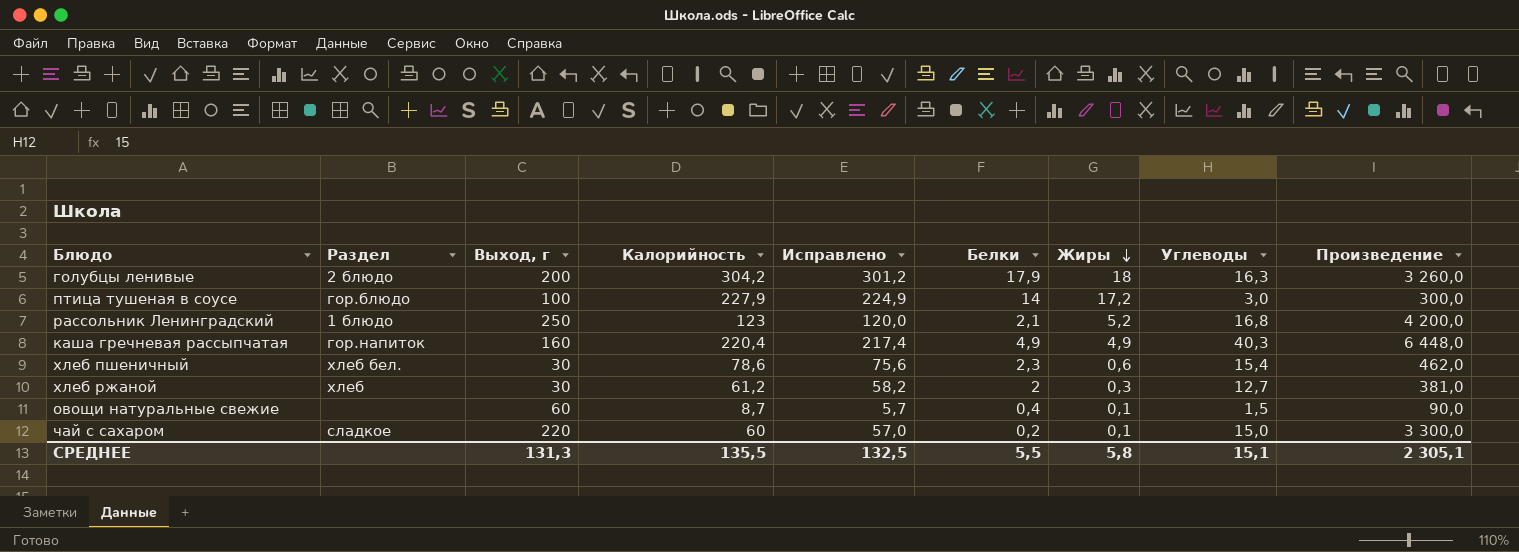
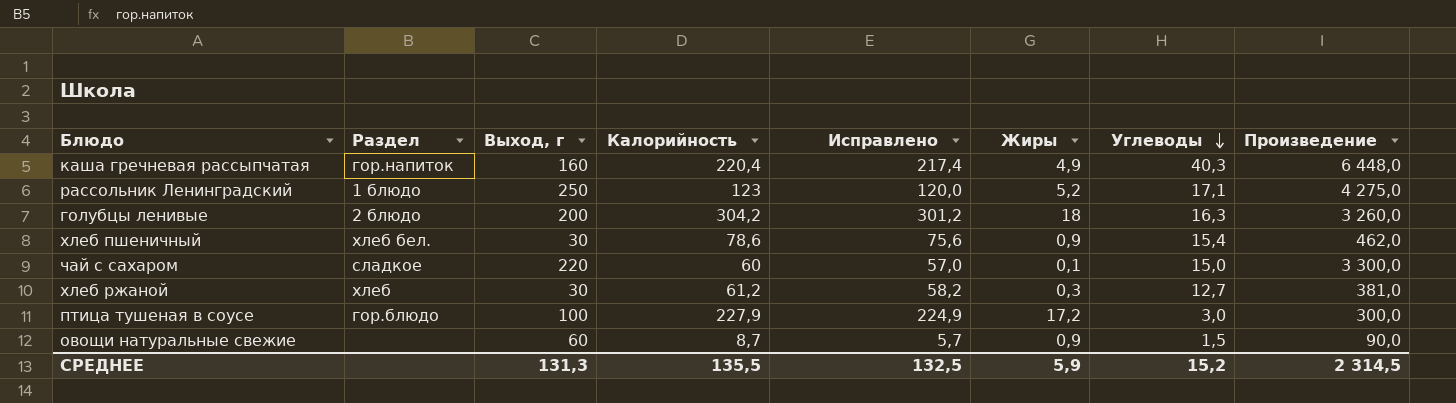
row order: Жиры descending -> Углеводы descending
column Белки | position: 6 -> none
рассольник Ленинградский | Углеводы: 16,8 -> 17,1
рассольник Ленинградский | Произведение: 4 200,0 -> 4 275,0
хлеб пшеничный | Жиры: 0,6 -> 0,9
овощи натуральные свежие | Жиры: 0,1 -> 0,9
СРЕДНЕЕ | Жиры: 5,8 -> 5,9
СРЕДНЕЕ | Углеводы: 15,1 -> 15,2
СРЕДНЕЕ | Произведение: 2 305,1 -> 2 314,5

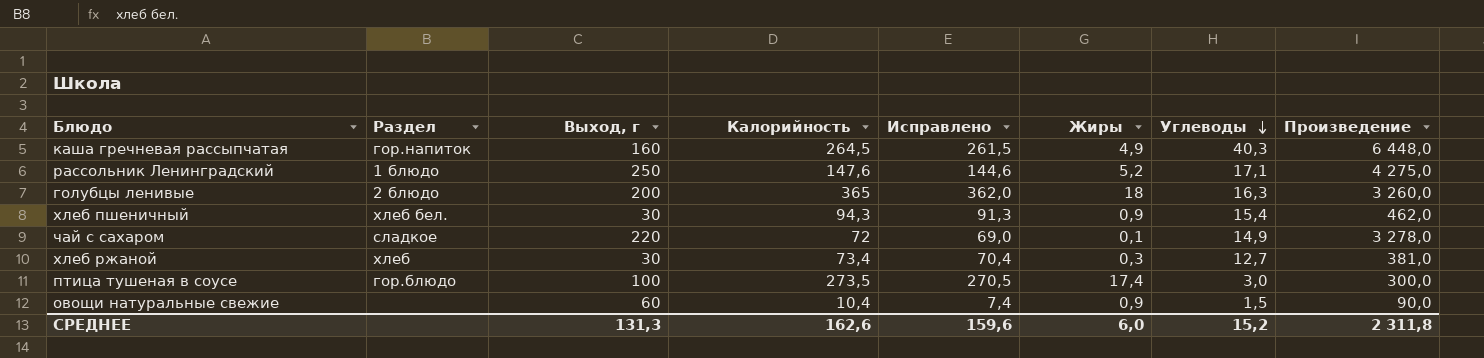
каша гречневая рассыпчатая | Калорийность: 220,4 -> 264,5
каша гречневая рассыпчатая | Исправлено: 217,4 -> 261,5
рассольник Ленинградский | Калорийность: 123 -> 147,6
рассольник Ленинградский | Исправлено: 120,0 -> 144,6
голубцы ленивые | Калорийность: 304,2 -> 365
голубцы ленивые | Исправлено: 301,2 -> 362,0
хлеб пшеничный | Калорийность: 78,6 -> 94,3
хлеб пшеничный | Исправлено: 75,6 -> 91,3
чай с сахаром | Калорийность: 60 -> 72
чай с сахаром | Исправлено: 57,0 -> 69,0
чай с сахаром | Углеводы: 15,0 -> 14,9
чай с сахаром | Произведение: 3 300,0 -> 3 278,0
хлеб ржаной | Калорийность: 61,2 -> 73,4
хлеб ржаной | Исправлено: 58,2 -> 70,4
птица тушеная в соусе | Калорийность: 227,9 -> 273,5
птица тушеная в соусе | Исправлено: 224,9 -> 270,5
птица тушеная в соусе | Жиры: 17,2 -> 17,4
овощи натуральные свежие | Калорийность: 8,7 -> 10,4
овощи натуральные свежие | Исправлено: 5,7 -> 7,4
СРЕДНЕЕ | Калорийность: 135,5 -> 162,6
СРЕДНЕЕ | Исправлено: 132,5 -> 159,6
СРЕДНЕЕ | Жиры: 5,9 -> 6,0
СРЕДНЕЕ | Произведение: 2 314,5 -> 2 311,8

